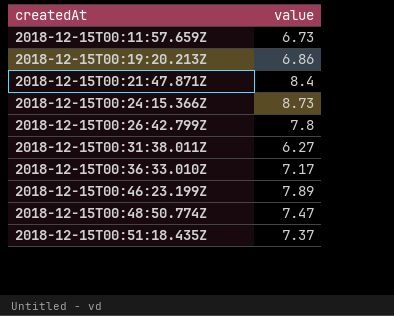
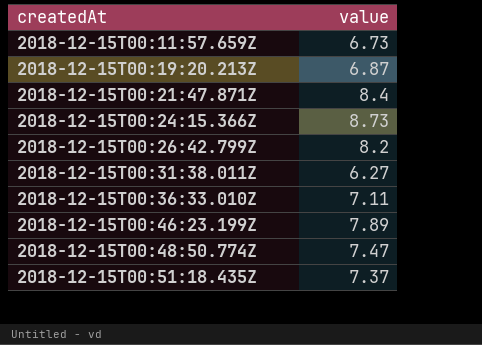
2018-12-15T00:19:20.213Z | value: 6.86 -> 6.87
2018-12-15T00:26:42.799Z | value: 7.8 -> 8.2
2018-12-15T00:36:33.010Z | value: 7.17 -> 7.11

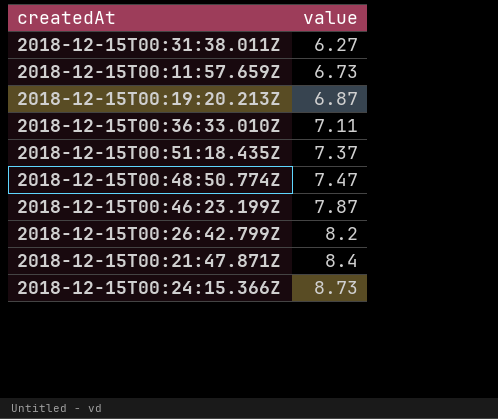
row order: createdAt ascending -> value ascending
2018-12-15T00:46:23.199Z | value: 7.89 -> 7.87

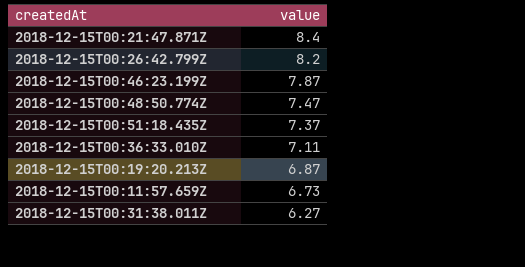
row order: value ascending -> value descending
row 2018-12-15T00:24:15.366Z: 8.73 -> none

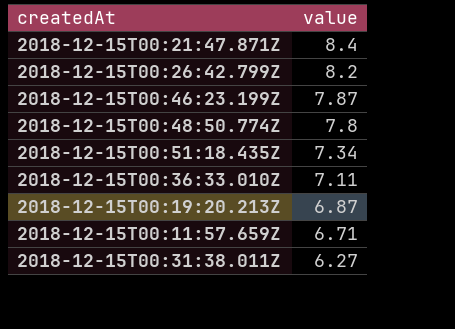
2018-12-15T00:48:50.774Z | value: 7.47 -> 7.8
2018-12-15T00:51:18.435Z | value: 7.37 -> 7.34
2018-12-15T00:11:57.659Z | value: 6.73 -> 6.71

